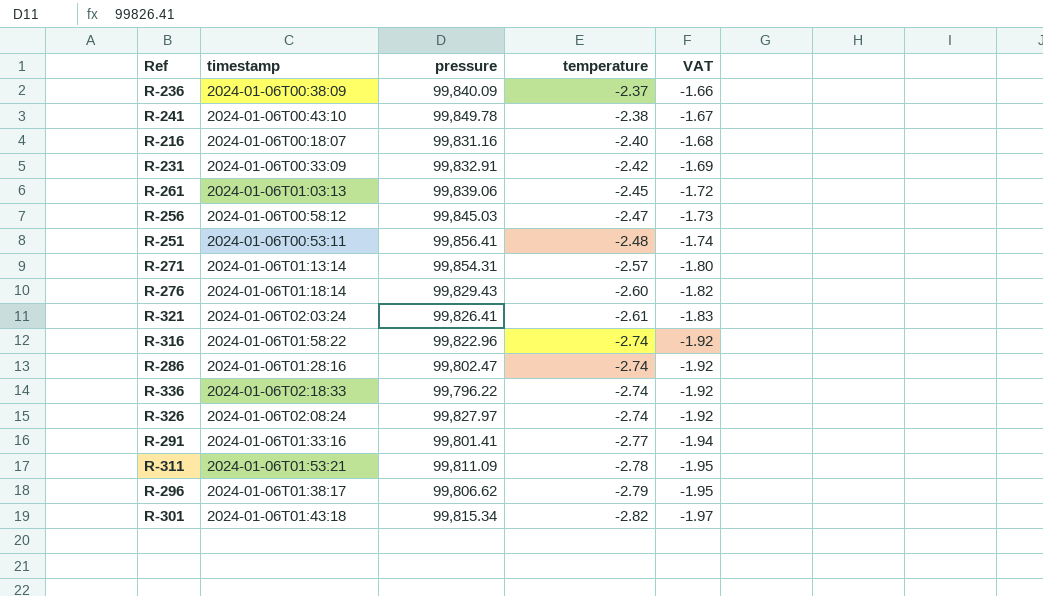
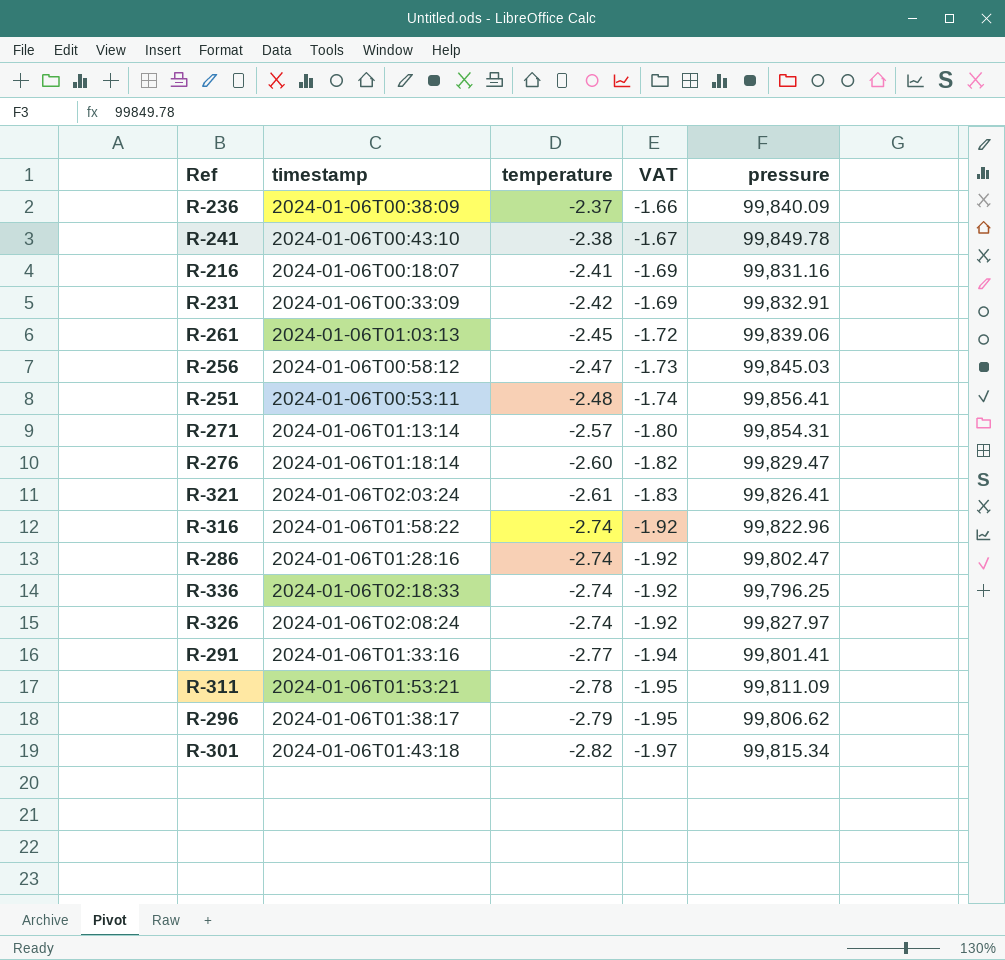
column pressure | position: 3 -> 5
R-216 | temperature: -2.40 -> -2.41
R-216 | VAT: -1.68 -> -1.69
R-276 | pressure: 99,829.43 -> 99,829.47
R-336 | pressure: 99,796.22 -> 99,796.25

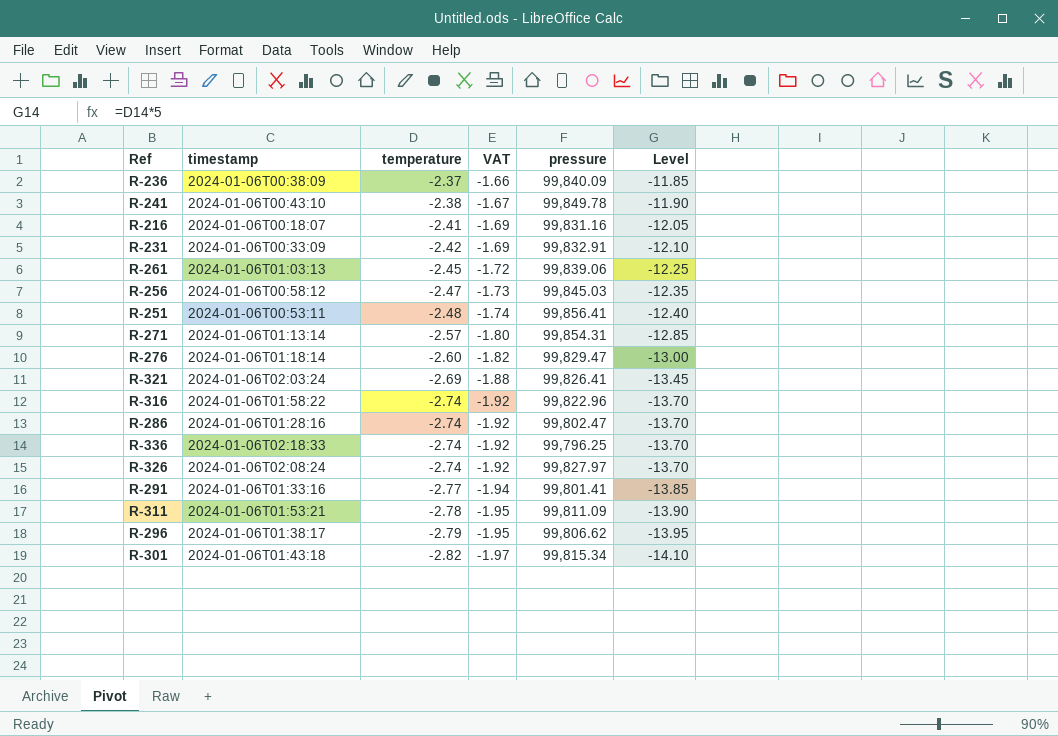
column Level | formula: none -> [temperature] * 5
R-321 | temperature: -2.61 -> -2.69
R-321 | VAT: -1.83 -> -1.88

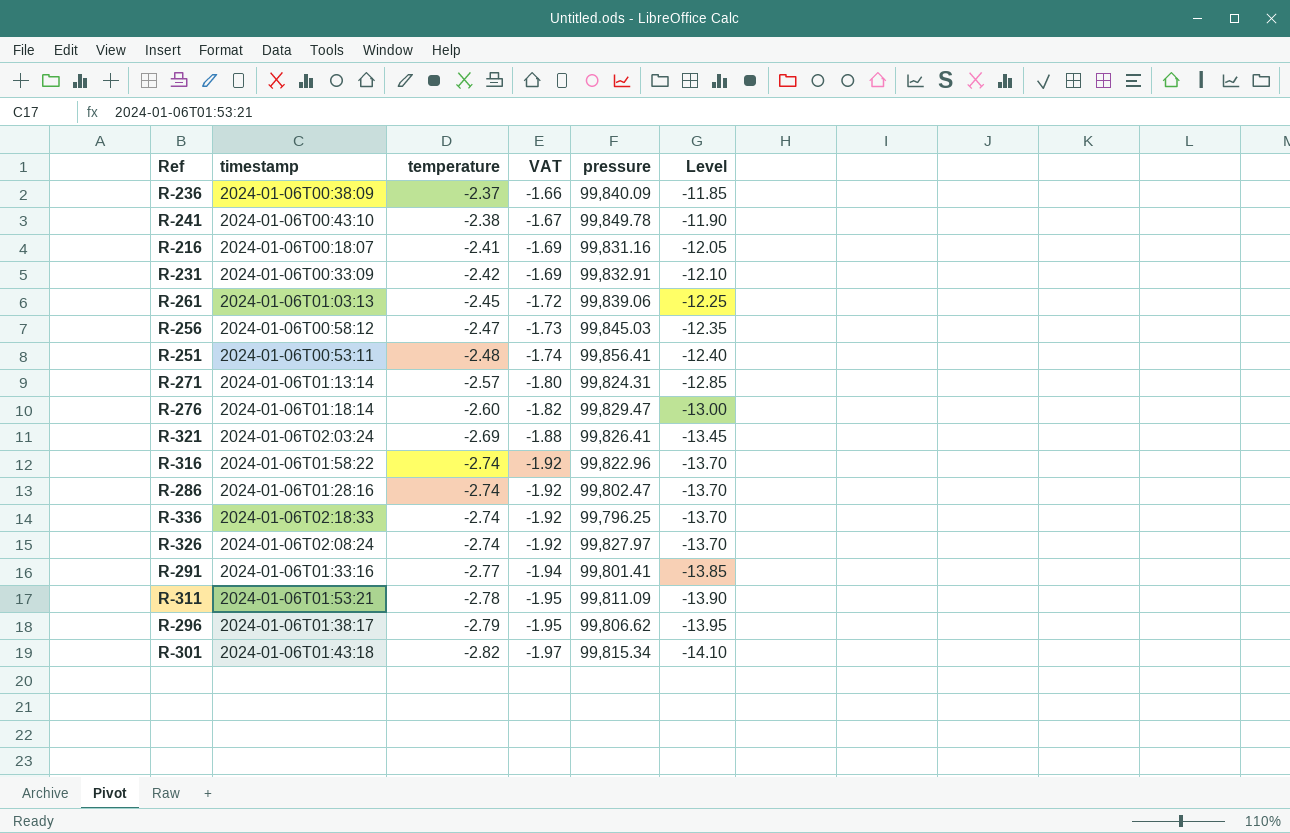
R-271 | pressure: 99,854.31 -> 99,824.31

